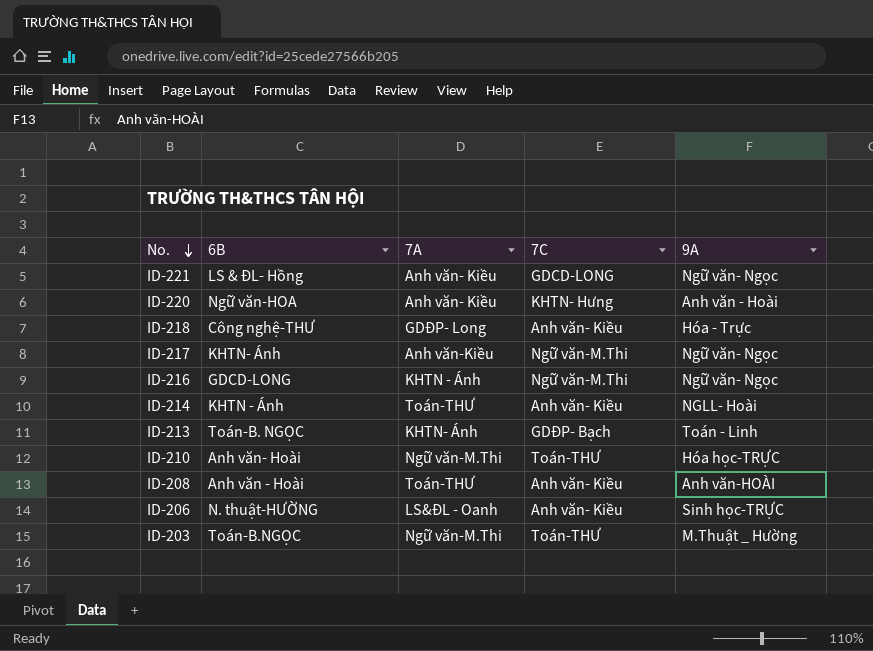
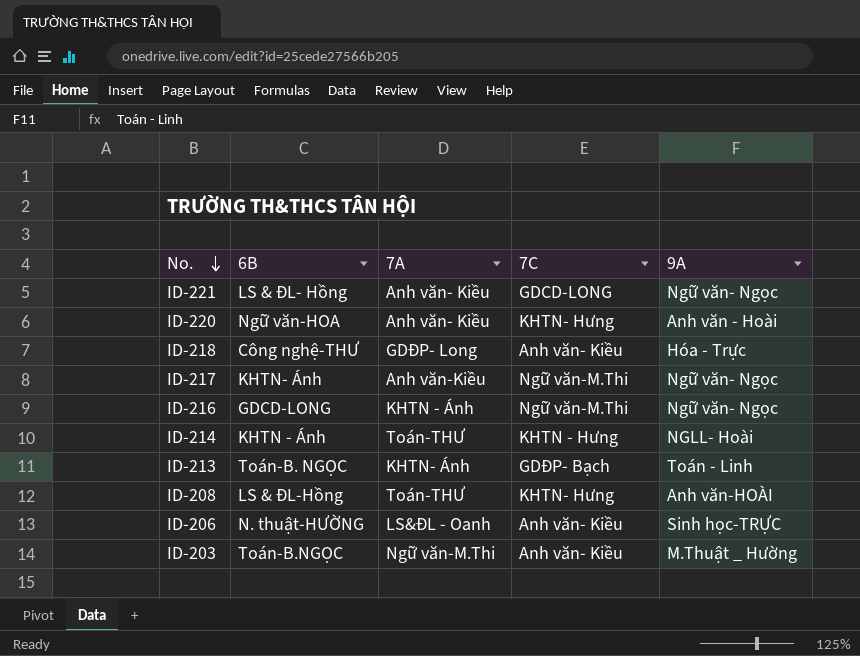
row ID-210: Anh văn- Hoài | Ngữ văn-M.Thi | Toán-THƯ | Hóa học-TRỰC -> none
ID-214 | 7C: Anh văn- Kiều -> KHTN - Hưng
ID-208 | 6B: Anh văn - Hoài -> LS & ĐL-Hồng
ID-208 | 7C: Anh văn- Kiều -> KHTN- Hưng
ID-203 | 7C: Toán-THƯ -> Anh văn- Kiều

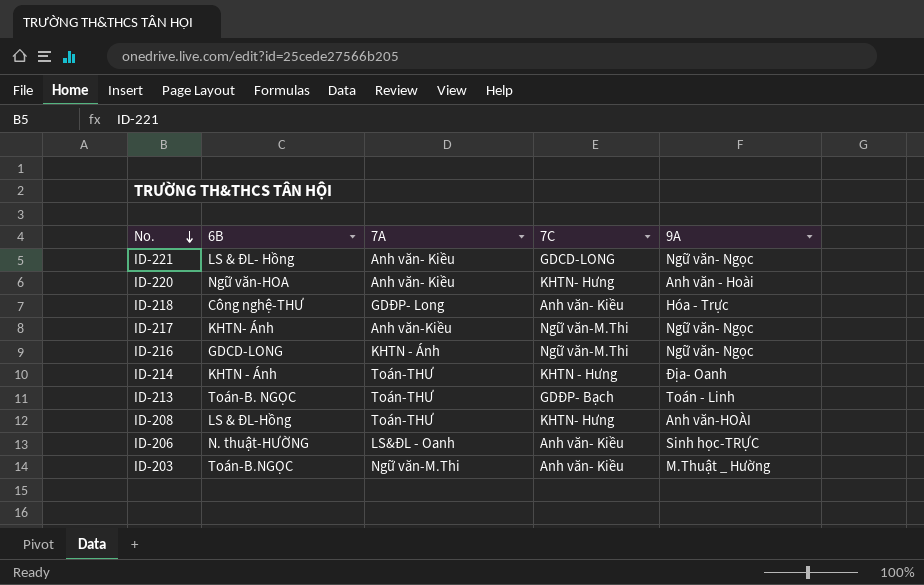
ID-214 | 9A: NGLL- Hoài -> Địa- Oanh
ID-213 | 7A: KHTN- Ánh -> Toán-THƯ

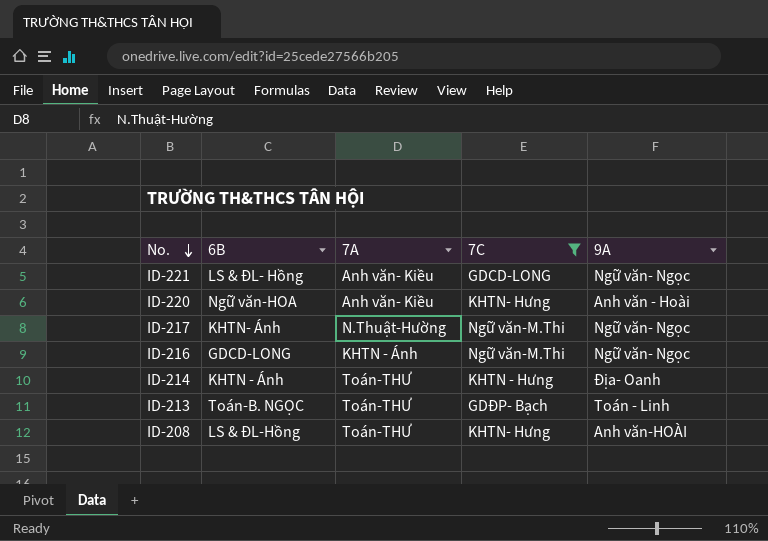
filter: none -> 7C != Anh văn- Kiều
ID-217 | 7A: Anh văn-Kiều -> N.Thuật-Hường

